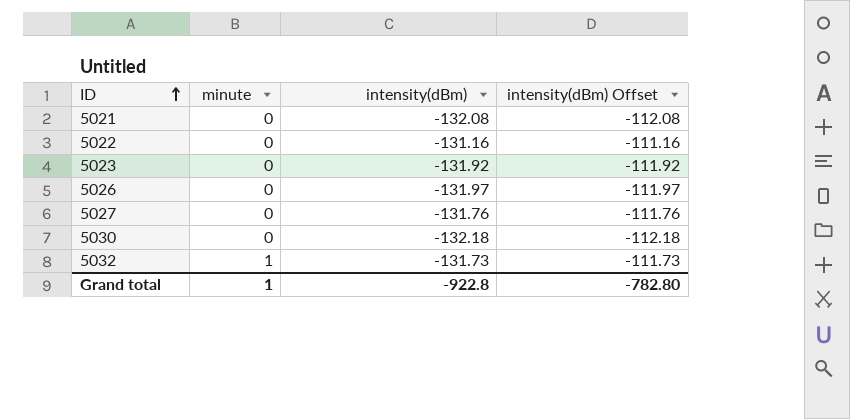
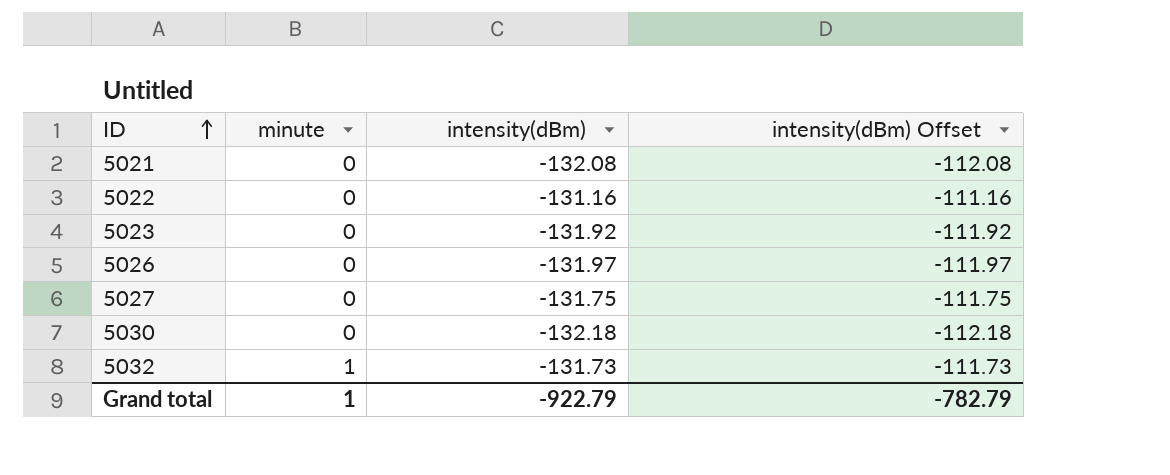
5027 | intensity(dBm): -131.76 -> -131.75
5027 | intensity(dBm) Offset: -111.76 -> -111.75
Grand total | intensity(dBm): -922.8 -> -922.79
Grand total | intensity(dBm) Offset: -782.80 -> -782.79

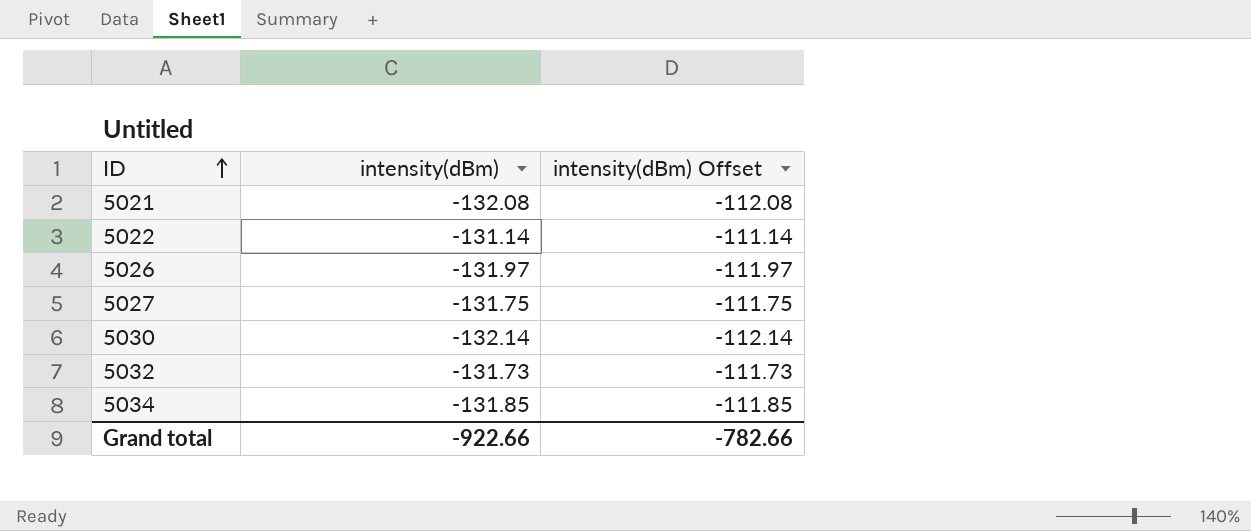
column minute | position: 2 -> none
row 5023: 0 | -131.92 | -111.92 -> none
5022 | intensity(dBm): -131.16 -> -131.14
5022 | intensity(dBm) Offset: -111.16 -> -111.14
5030 | intensity(dBm): -132.18 -> -132.14
5030 | intensity(dBm) Offset: -112.18 -> -112.14
row 5034: none -> -131.85 | -111.85
Grand total | intensity(dBm): -922.79 -> -922.66
Grand total | intensity(dBm) Offset: -782.79 -> -782.66

